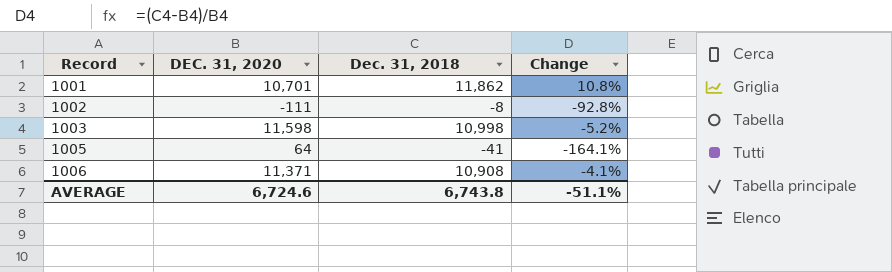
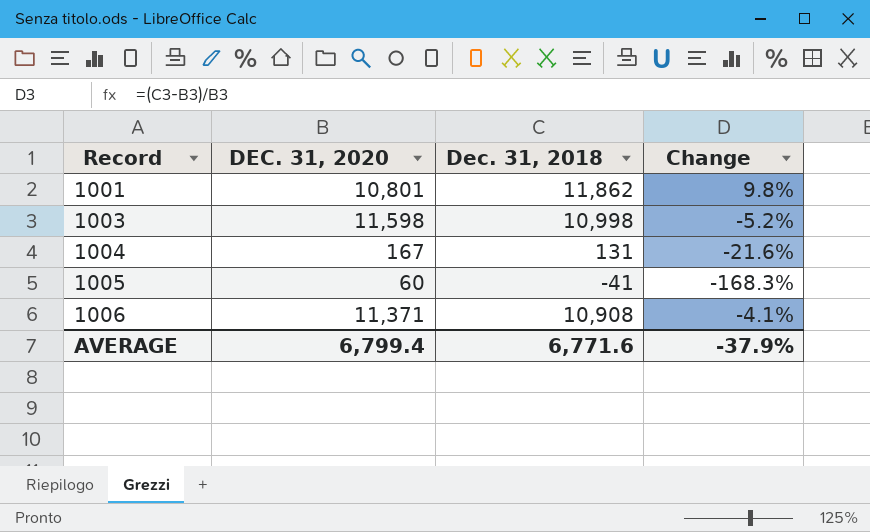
row 1002: -111 | -8 | -92.8% -> none
1001 | DEC. 31, 2020: 10,701 -> 10,801
1001 | Change: 10.8% -> 9.8%
row 1004: none -> 167 | 131 | -21.6%
1005 | DEC. 31, 2020: 64 -> 60
1005 | Change: -164.1% -> -168.3%
AVERAGE | DEC. 31, 2020: 6,724.6 -> 6,799.4
AVERAGE | Dec. 31, 2018: 6,743.8 -> 6,771.6
AVERAGE | Change: -51.1% -> -37.9%

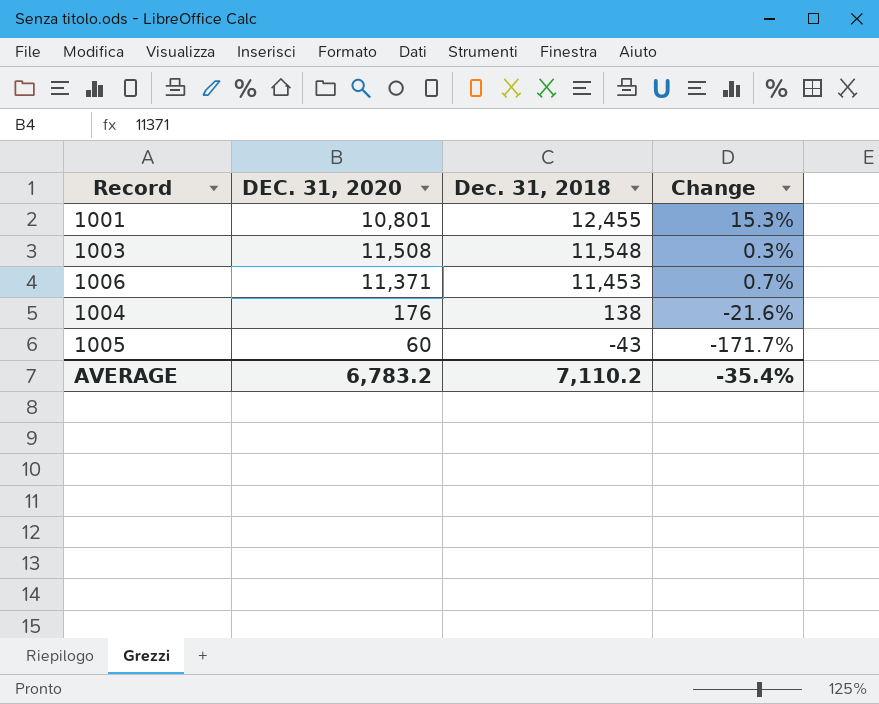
row order: Record ascending -> Dec. 31, 2018 descending
1001 | Dec. 31, 2018: 11,862 -> 12,455
1001 | Change: 9.8% -> 15.3%
1003 | DEC. 31, 2020: 11,598 -> 11,508
1003 | Dec. 31, 2018: 10,998 -> 11,548
1003 | Change: -5.2% -> 0.3%
1006 | Dec. 31, 2018: 10,908 -> 11,453
1006 | Change: -4.1% -> 0.7%
1004 | DEC. 31, 2020: 167 -> 176
1004 | Dec. 31, 2018: 131 -> 138
1005 | Dec. 31, 2018: -41 -> -43
1005 | Change: -168.3% -> -171.7%
AVERAGE | DEC. 31, 2020: 6,799.4 -> 6,783.2
AVERAGE | Dec. 31, 2018: 6,771.6 -> 7,110.2
AVERAGE | Change: -37.9% -> -35.4%

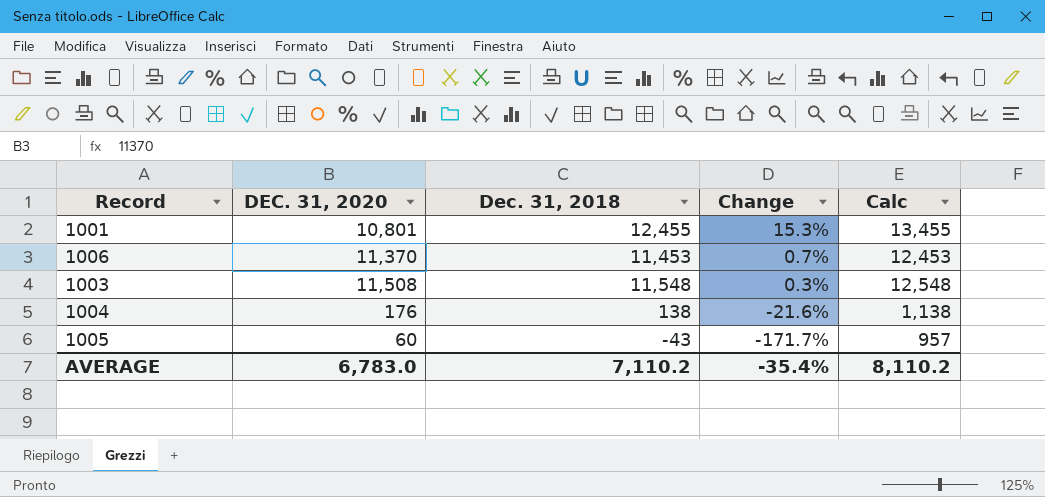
row order: Dec. 31, 2018 descending -> Change descending
column Calc | formula: none -> [Dec. 31, 2018] + 1000
1006 | DEC. 31, 2020: 11,371 -> 11,370
AVERAGE | DEC. 31, 2020: 6,783.2 -> 6,783.0

